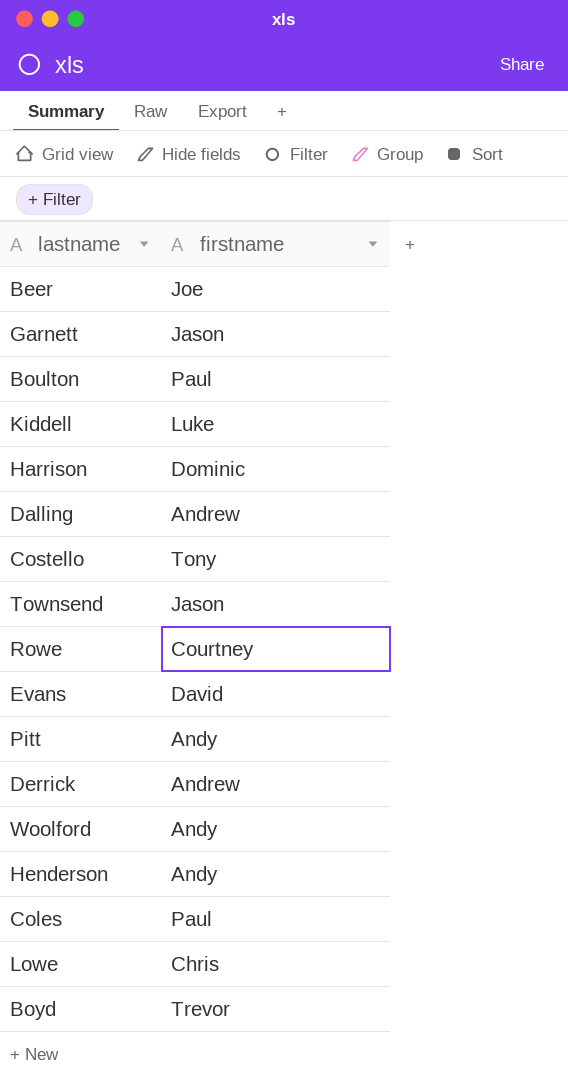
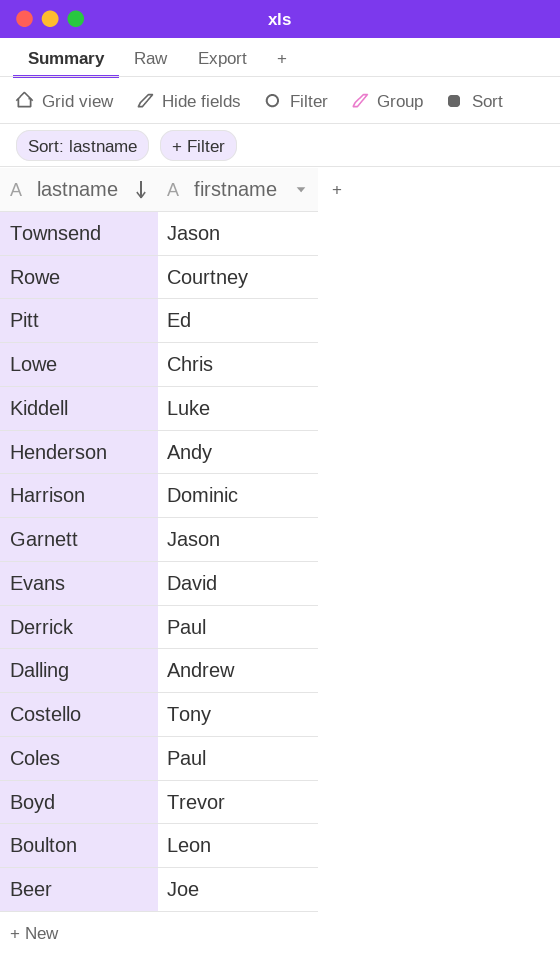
row order: none -> lastname descending
row Woolford: Andy -> none
Pitt | firstname: Andy -> Ed
Derrick | firstname: Andrew -> Paul
Boulton | firstname: Paul -> Leon

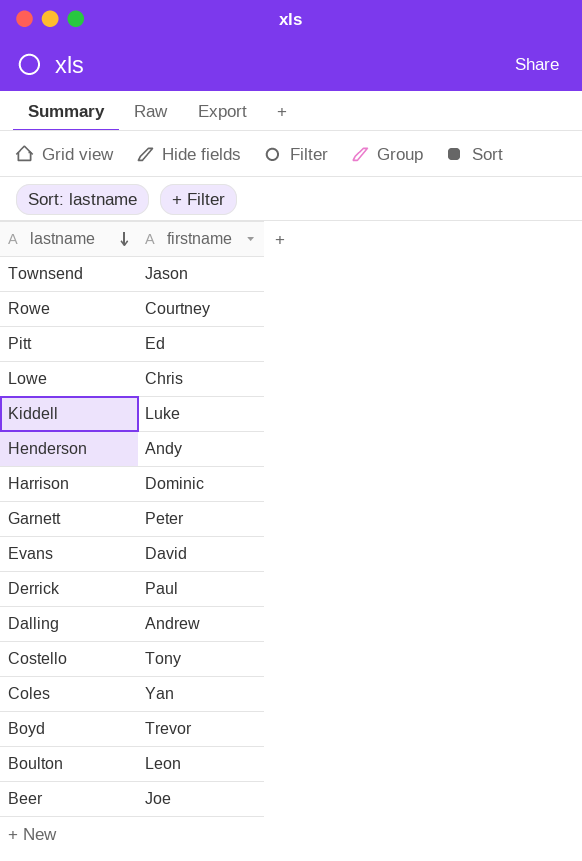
Garnett | firstname: Jason -> Peter
Coles | firstname: Paul -> Yan

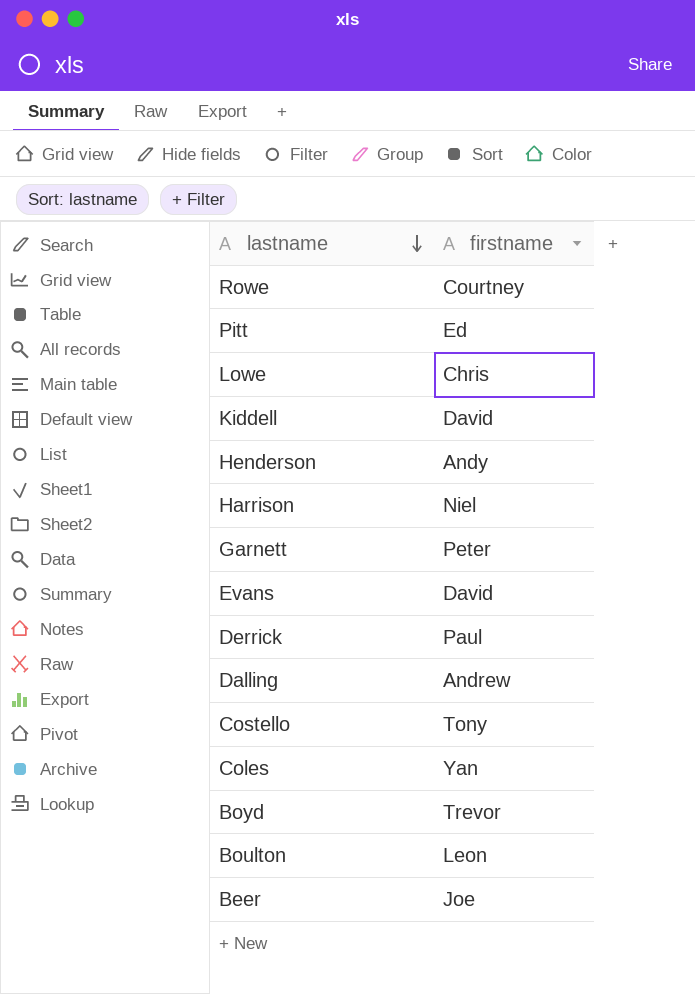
row Townsend: Jason -> none
Kiddell | firstname: Luke -> David
Harrison | firstname: Dominic -> Niel

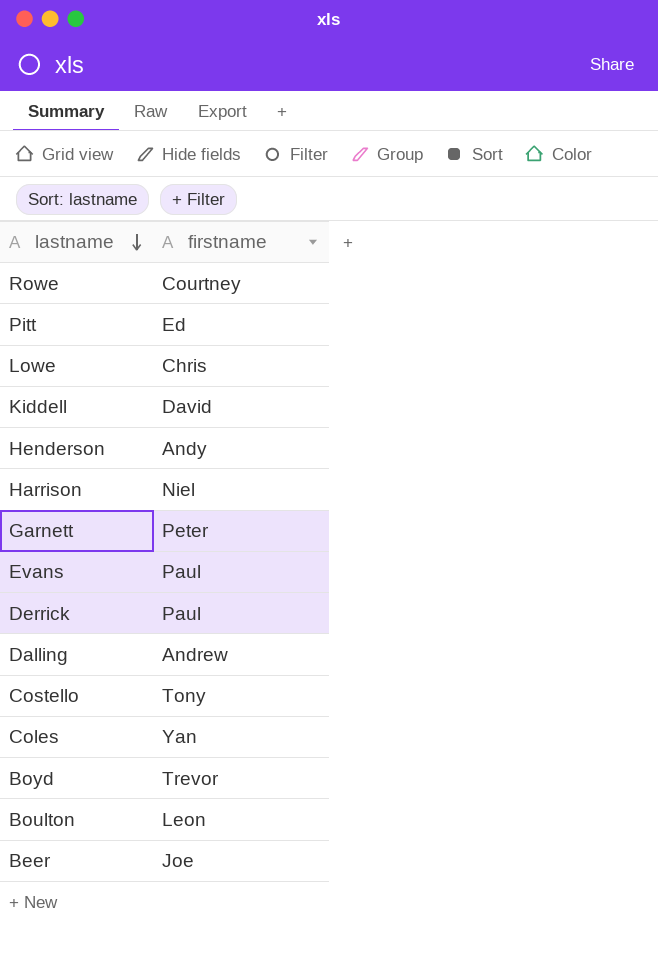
Evans | firstname: David -> Paul

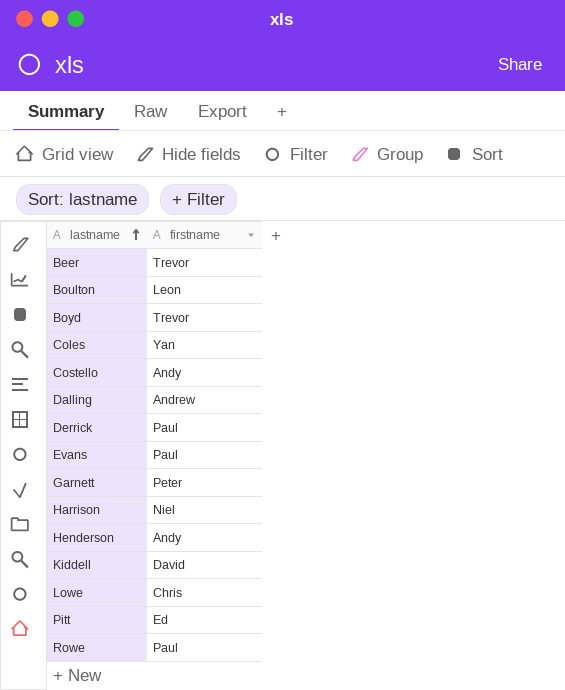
row order: lastname descending -> lastname ascending
Beer | firstname: Joe -> Trevor
Costello | firstname: Tony -> Andy
Rowe | firstname: Courtney -> Paul

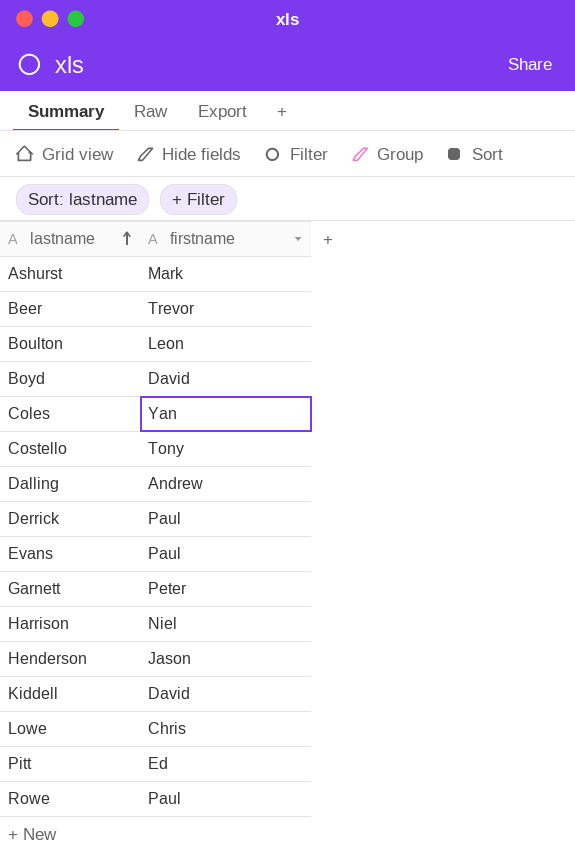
row Ashurst: none -> Mark
Boyd | firstname: Trevor -> David
Costello | firstname: Andy -> Tony
Henderson | firstname: Andy -> Jason

